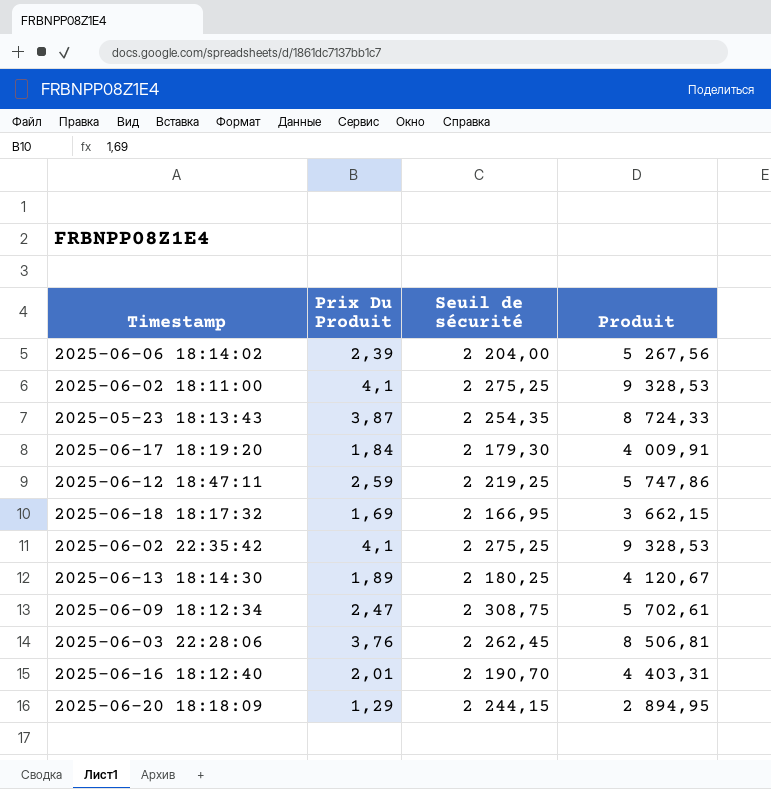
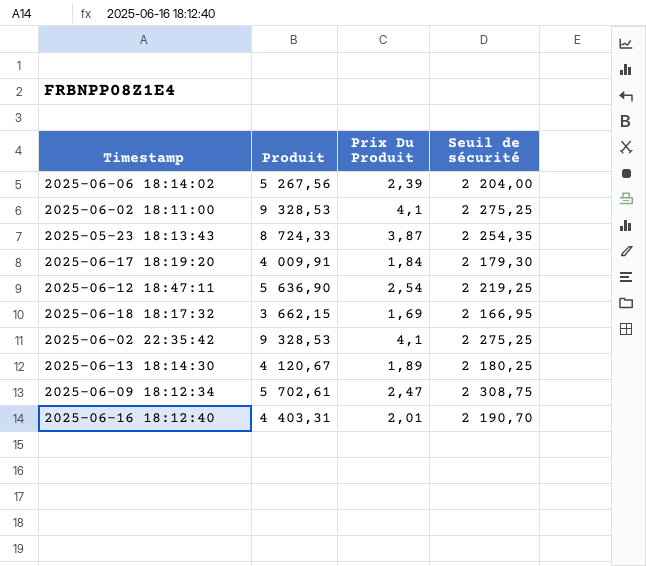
column Produit | position: 4 -> 2
row 2025-06-03 22:28:06: 3,76 | 2 262,45 | 8 506,81 -> none
row 2025-06-20 18:18:09: 1,29 | 2 244,15 | 2 894,95 -> none
2025-06-12 18:47:11 | Produit: 5 747,86 -> 5 636,90
2025-06-12 18:47:11 | Prix Du Produit: 2,59 -> 2,54

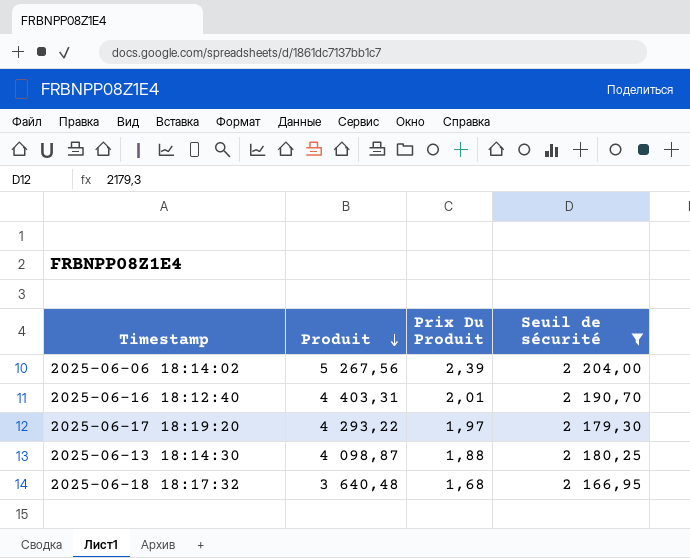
filter: none -> Seuil de sécurité <= 2 204,00
row order: none -> Produit descending
2025-06-17 18:19:20 | Produit: 4 009,91 -> 4 293,22
2025-06-17 18:19:20 | Prix Du Produit: 1,84 -> 1,97
2025-06-13 18:14:30 | Produit: 4 120,67 -> 4 098,87
2025-06-13 18:14:30 | Prix Du Produit: 1,89 -> 1,88
2025-06-18 18:17:32 | Produit: 3 662,15 -> 3 640,48
2025-06-18 18:17:32 | Prix Du Produit: 1,69 -> 1,68

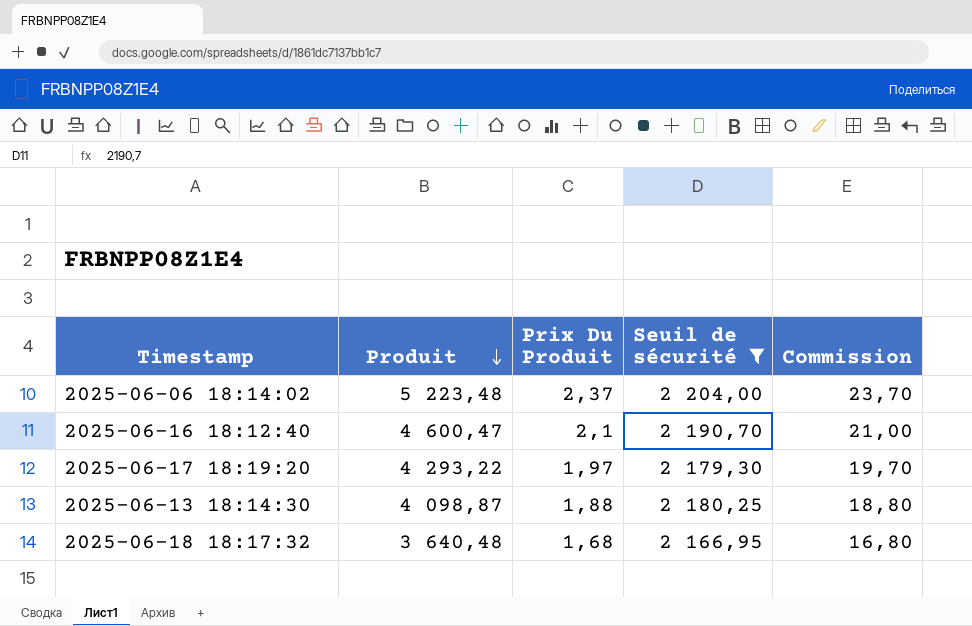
column Commission | formula: none -> [Prix Du Produit] * 10
2025-06-06 18:14:02 | Produit: 5 267,56 -> 5 223,48
2025-06-06 18:14:02 | Prix Du Produit: 2,39 -> 2,37
2025-06-16 18:12:40 | Produit: 4 403,31 -> 4 600,47
2025-06-16 18:12:40 | Prix Du Produit: 2,01 -> 2,1

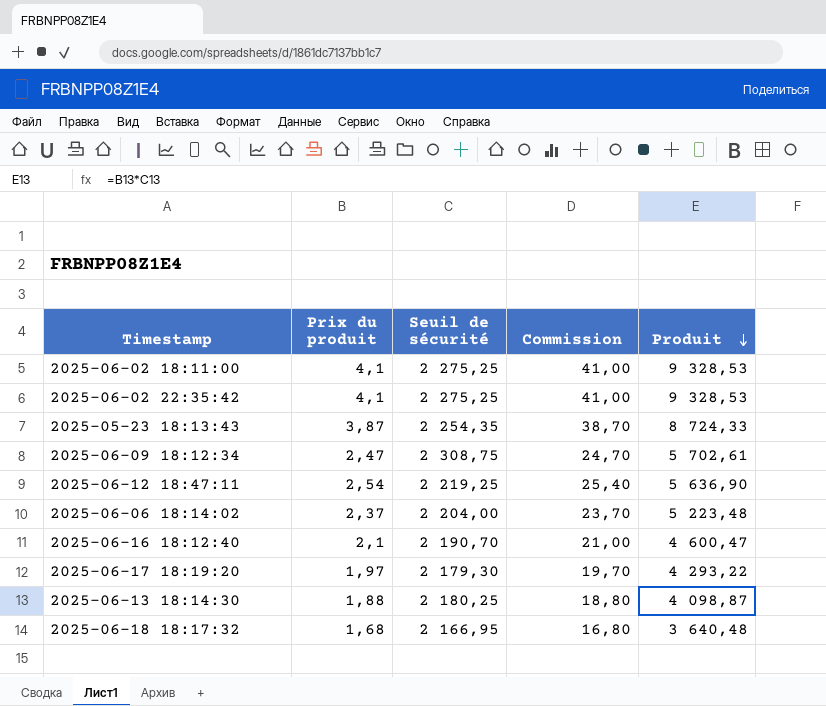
filter: Seuil de sécurité <= 2 204,00 -> none
column name: Prix Du Produit -> Prix du produit
column Produit | position: 2 -> 5

